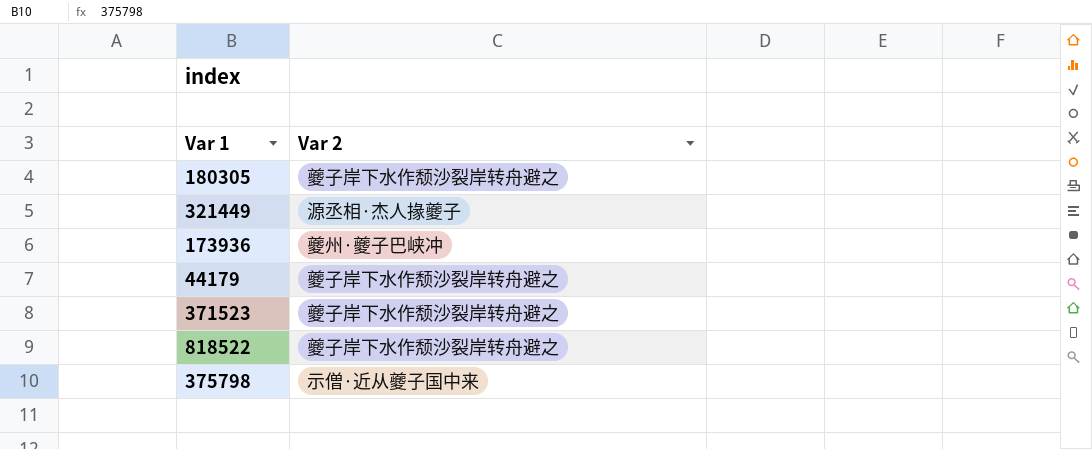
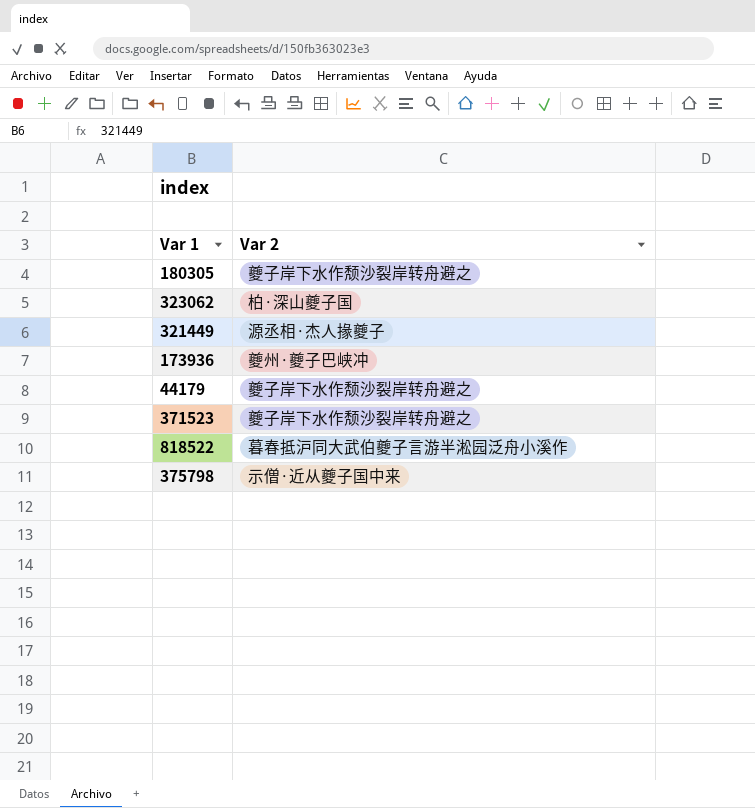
row 323062: none -> 柏·深山夔子国
818522 | Var 2: 夔子岸下水作颓沙裂岸转舟避之 -> 暮春抵沪同大武伯夔子言游半淞园泛舟小溪作

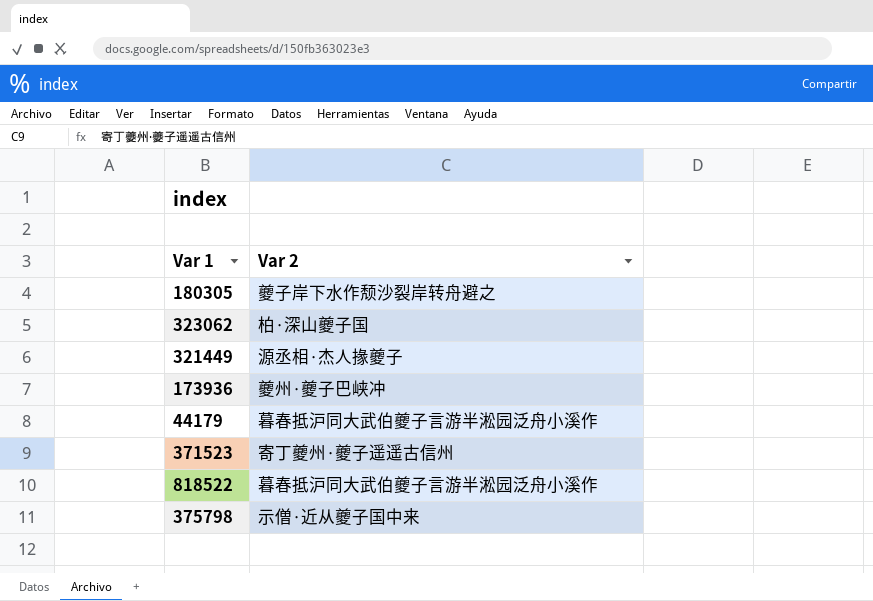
44179 | Var 2: 夔子岸下水作颓沙裂岸转舟避之 -> 暮春抵沪同大武伯夔子言游半淞园泛舟小溪作
371523 | Var 2: 夔子岸下水作颓沙裂岸转舟避之 -> 寄丁夔州·夔子遥遥古信州

